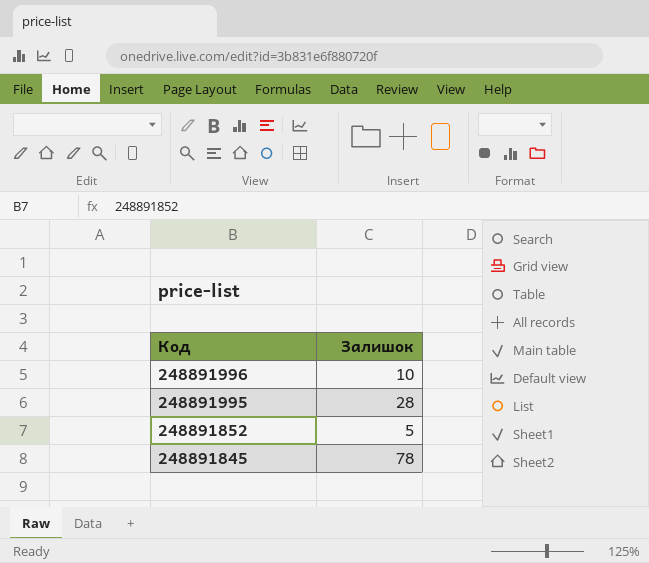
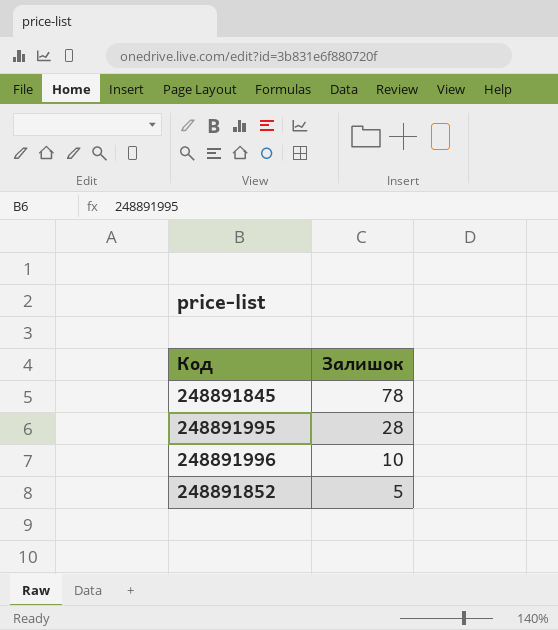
row order: Код descending -> Залишок descending

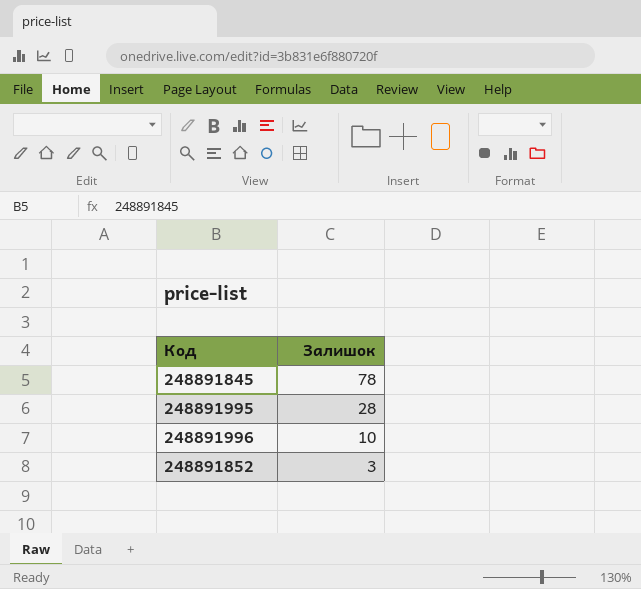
248891852 | Залишок: 5 -> 3

